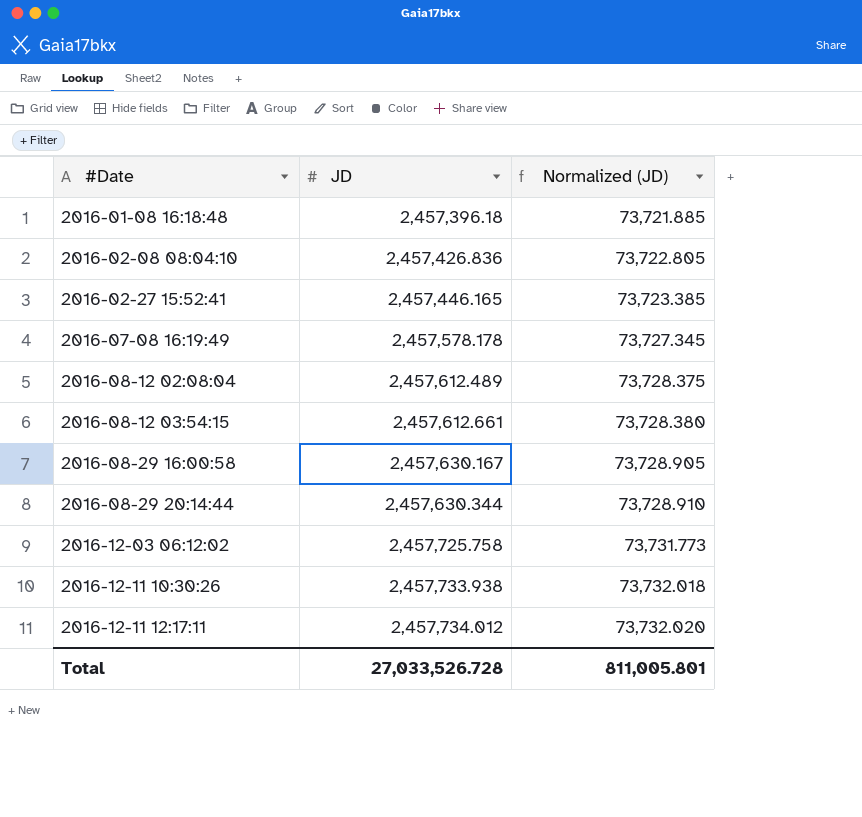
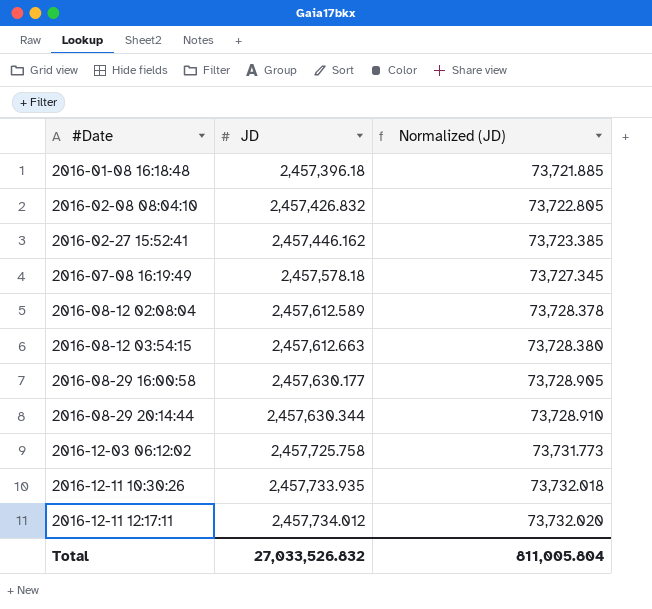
2016-02-08 08:04:10 | JD: 2,457,426.836 -> 2,457,426.832
2016-02-27 15:52:41 | JD: 2,457,446.165 -> 2,457,446.162
2016-07-08 16:19:49 | JD: 2,457,578.178 -> 2,457,578.18
2016-08-12 02:08:04 | JD: 2,457,612.489 -> 2,457,612.589
2016-08-12 02:08:04 | Normalized (JD): 73,728.375 -> 73,728.378
2016-08-12 03:54:15 | JD: 2,457,612.661 -> 2,457,612.663
2016-08-29 16:00:58 | JD: 2,457,630.167 -> 2,457,630.177
2016-12-11 10:30:26 | JD: 2,457,733.938 -> 2,457,733.935
Total | JD: 27,033,526.728 -> 27,033,526.832
Total | Normalized (JD): 811,005.801 -> 811,005.804

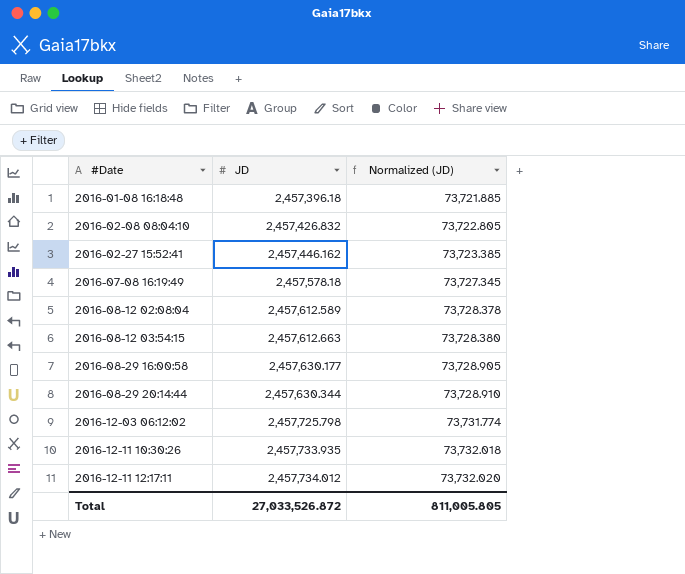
2016-12-03 06:12:02 | JD: 2,457,725.758 -> 2,457,725.798
2016-12-03 06:12:02 | Normalized (JD): 73,731.773 -> 73,731.774
Total | JD: 27,033,526.832 -> 27,033,526.872
Total | Normalized (JD): 811,005.804 -> 811,005.805

